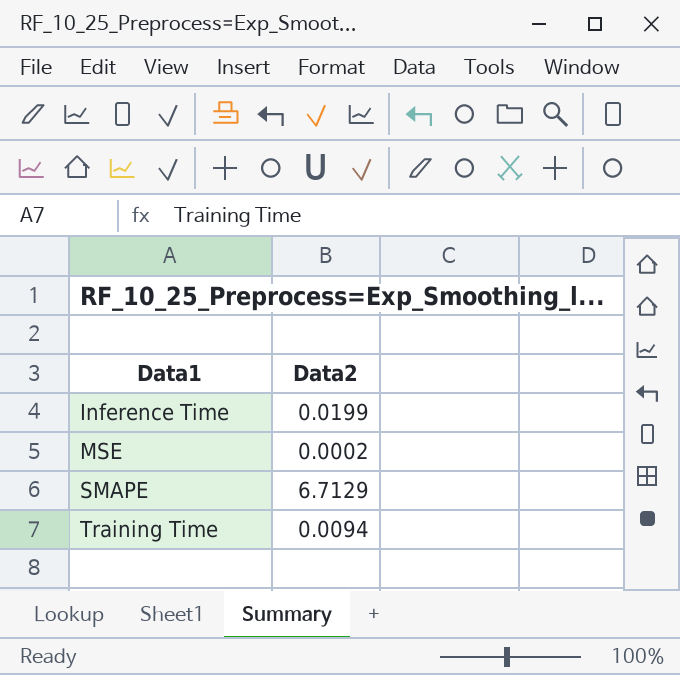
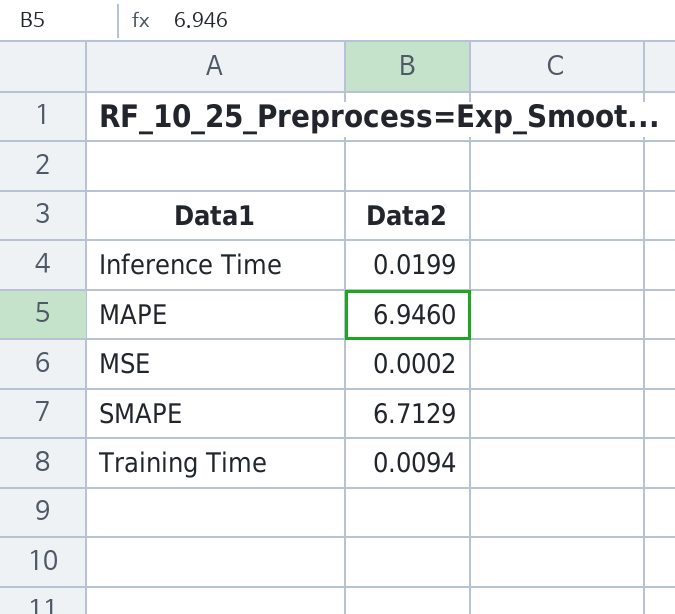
row MAPE: none -> 6.9460

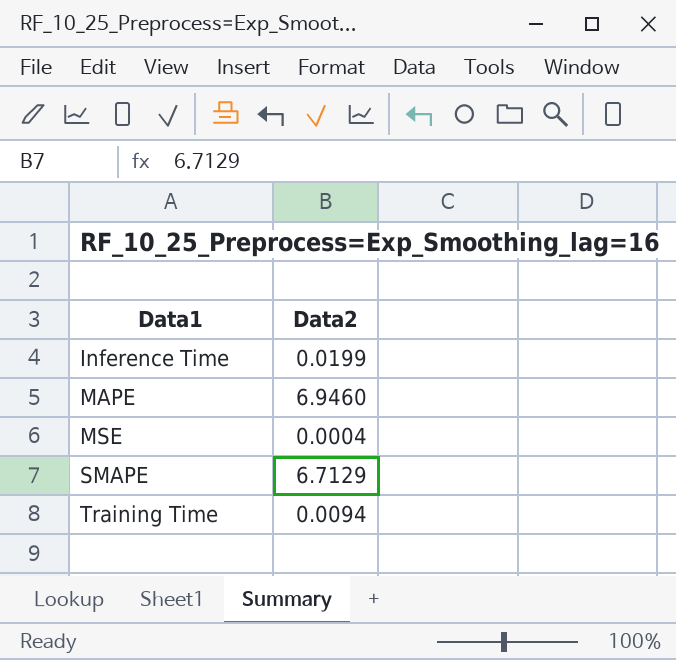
MSE | Data2: 0.0002 -> 0.0004

